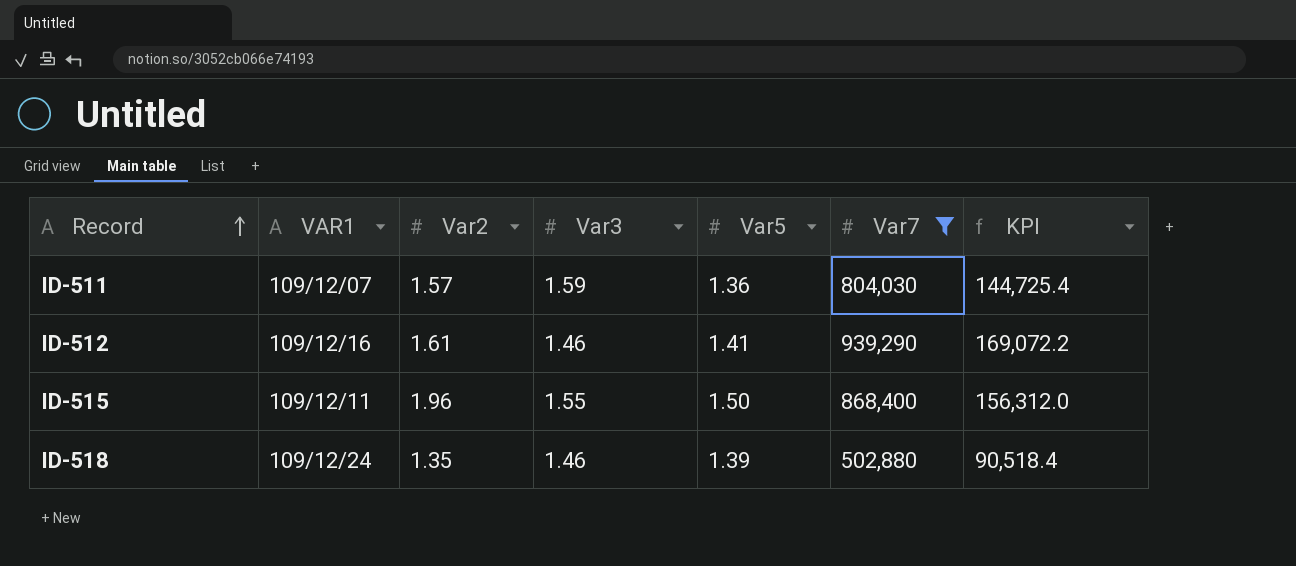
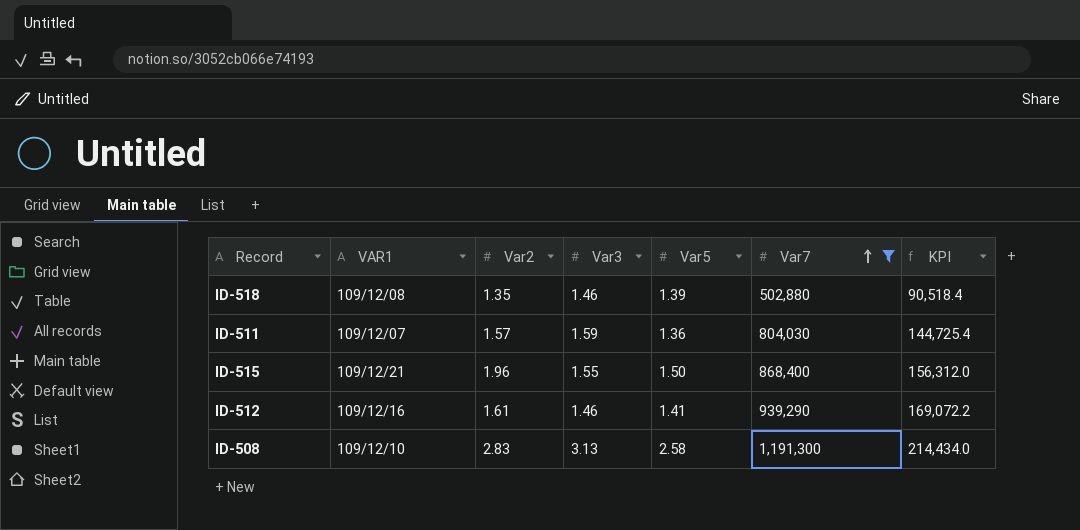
row order: Record ascending -> Var7 ascending
ID-518 | VAR1: 109/12/24 -> 109/12/08
ID-515 | VAR1: 109/12/11 -> 109/12/21
row ID-508: none -> 109/12/10 | 2.83 | 3.13 | 2.58 | 1,191,300 | 214,434.0

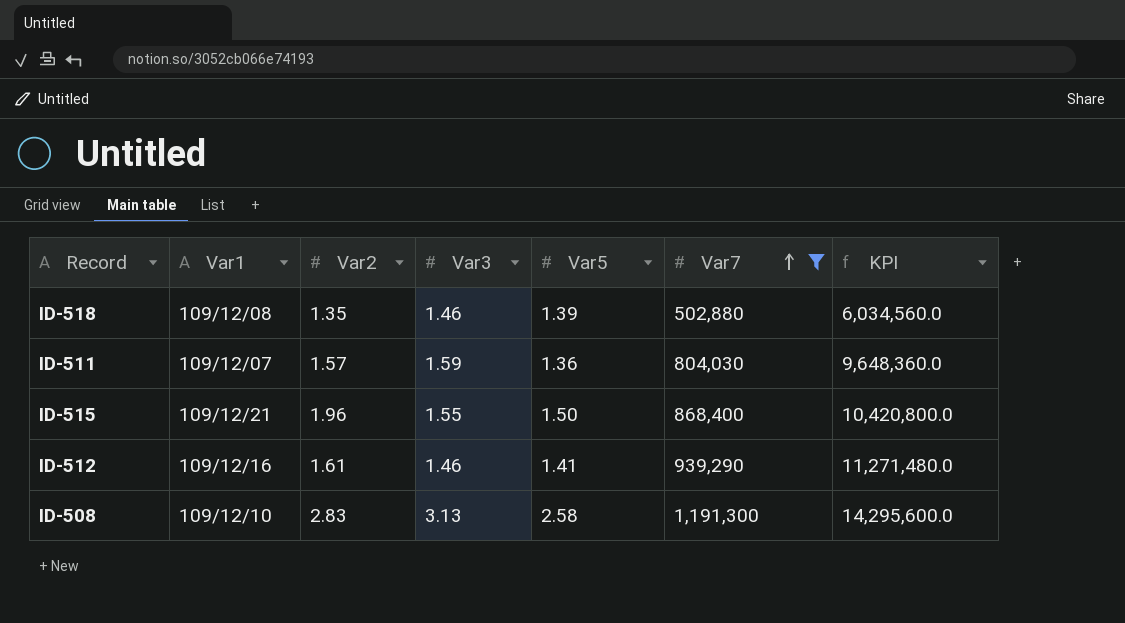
column name: VAR1 -> Var1
column KPI | formula: [Var7] * 0.18 -> [Var7] * 12

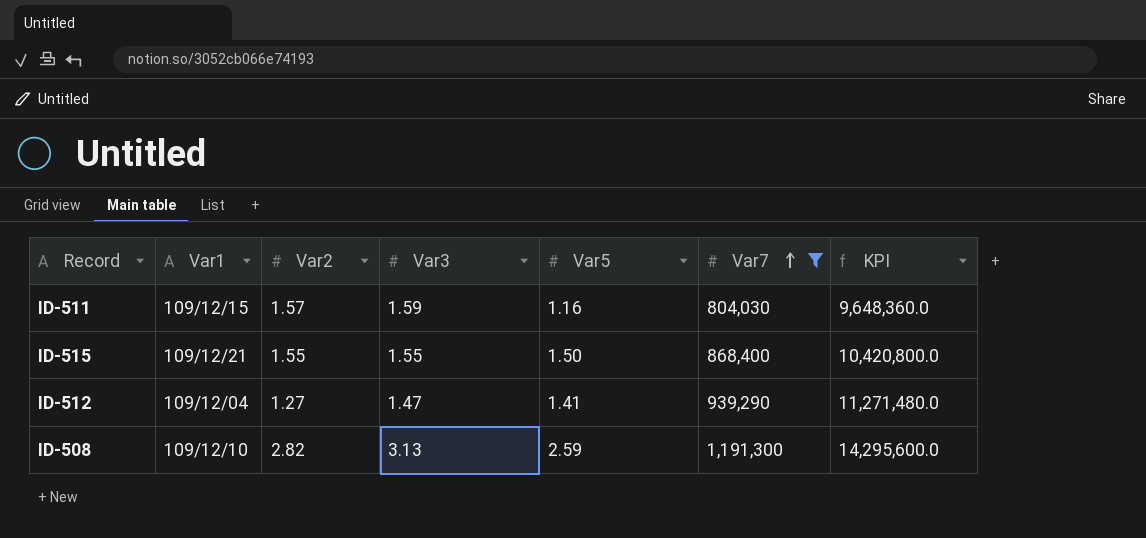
row ID-518: 109/12/08 | 1.35 | 1.46 | 1.39 | 502,880 | 6,034,560.0 -> none
ID-511 | Var1: 109/12/07 -> 109/12/15
ID-511 | Var5: 1.36 -> 1.16
ID-515 | Var2: 1.96 -> 1.55
ID-512 | Var1: 109/12/16 -> 109/12/04
ID-512 | Var2: 1.61 -> 1.27
ID-512 | Var3: 1.46 -> 1.47
ID-508 | Var2: 2.83 -> 2.82
ID-508 | Var5: 2.58 -> 2.59

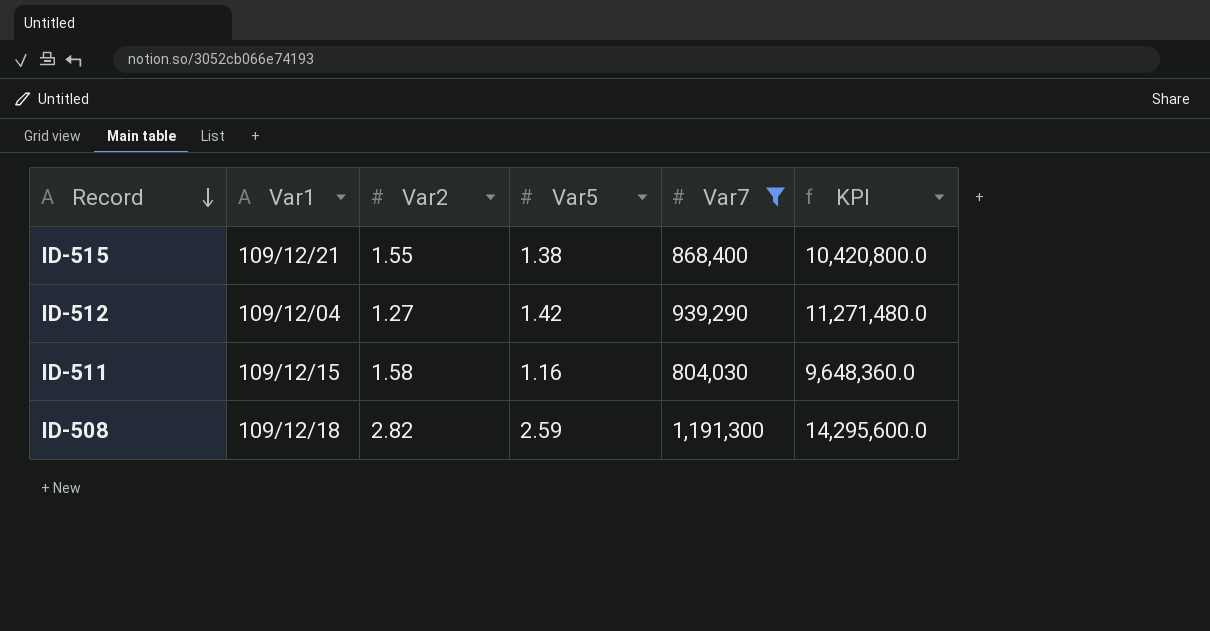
row order: Var7 ascending -> Record descending
column Var3 | position: 4 -> none
ID-515 | Var5: 1.50 -> 1.38
ID-512 | Var5: 1.41 -> 1.42
ID-511 | Var2: 1.57 -> 1.58
ID-508 | Var1: 109/12/10 -> 109/12/18

